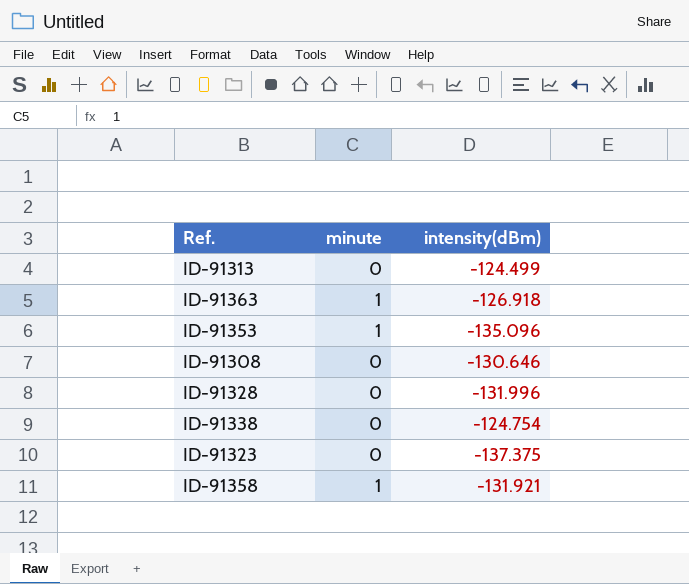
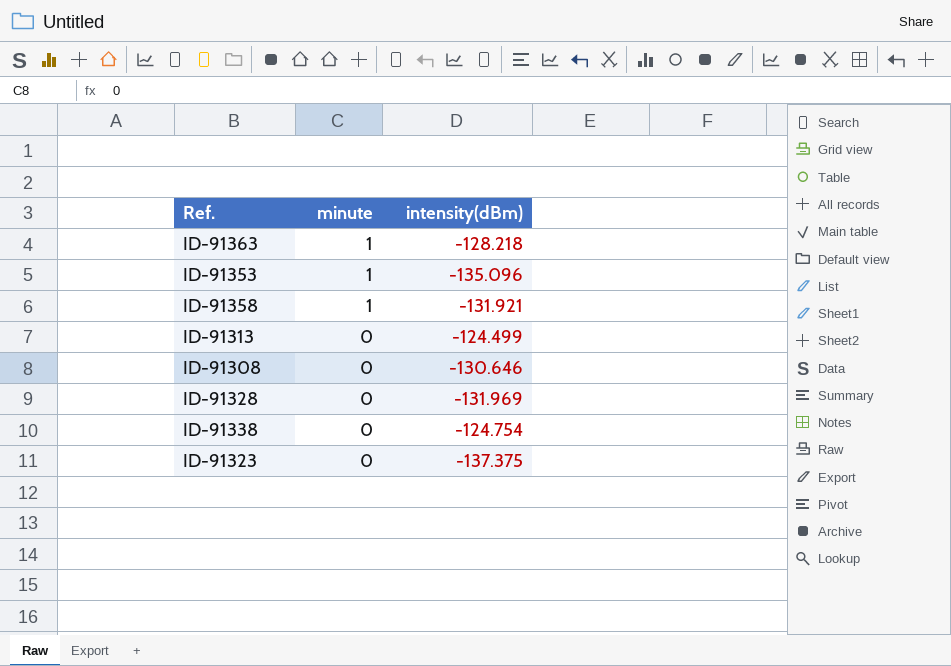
row order: none -> minute descending
ID-91363 | intensity(dBm): -126.918 -> -128.218
ID-91328 | intensity(dBm): -131.996 -> -131.969

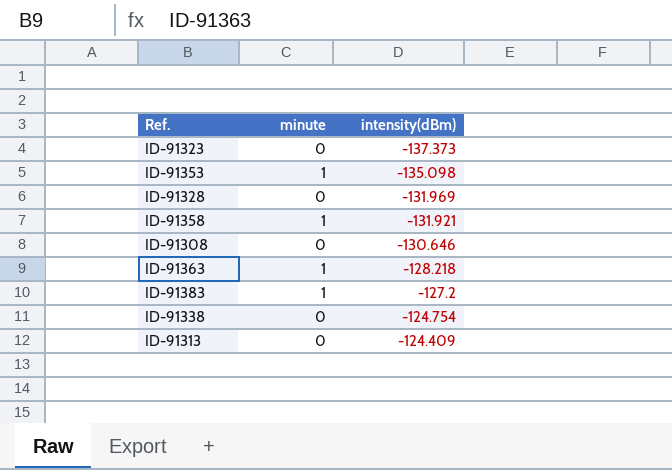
row order: minute descending -> intensity(dBm) ascending
ID-91323 | intensity(dBm): -137.375 -> -137.373
ID-91353 | intensity(dBm): -135.096 -> -135.098
row ID-91383: none -> 1 | -127.2
ID-91313 | intensity(dBm): -124.499 -> -124.409

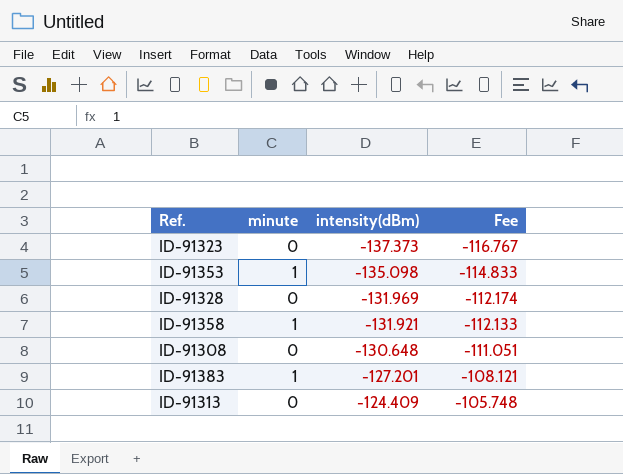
column Fee | formula: none -> [intensity(dBm)] * 0.85
row ID-91363: 1 | -128.218 -> none
row ID-91338: 0 | -124.754 -> none
ID-91308 | intensity(dBm): -130.646 -> -130.648
ID-91383 | intensity(dBm): -127.2 -> -127.201

